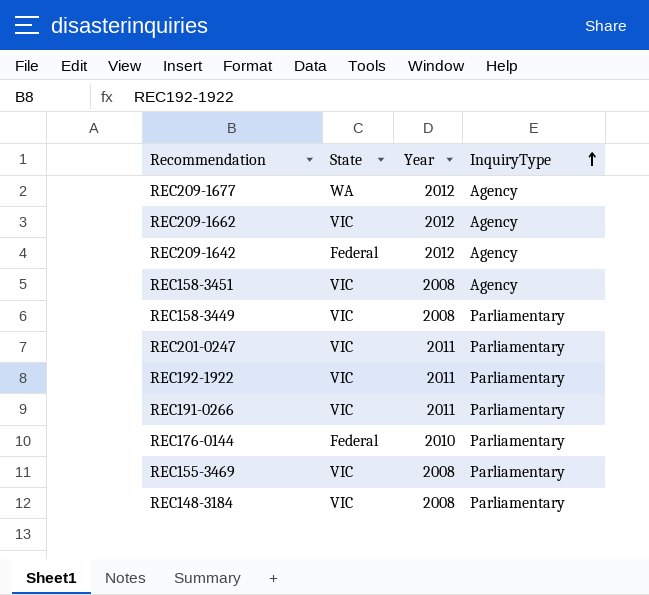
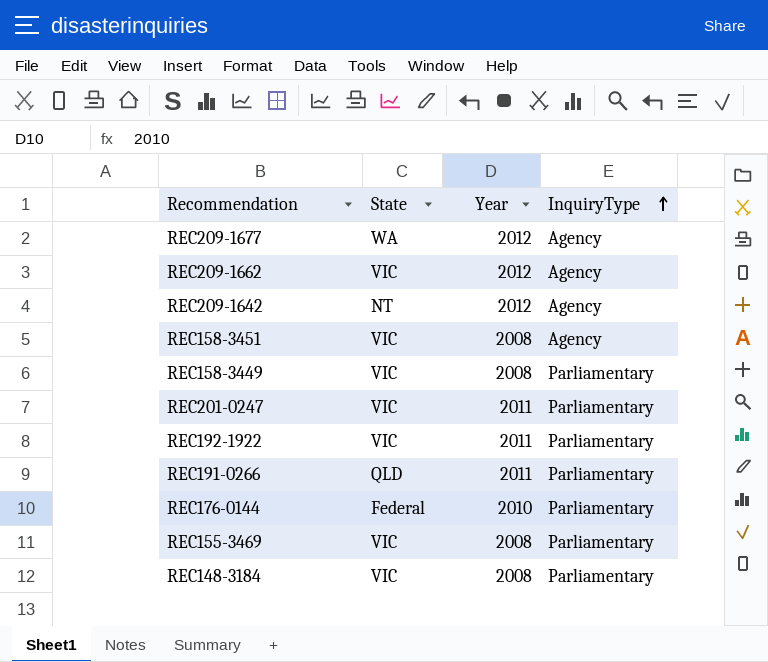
REC209-1642 | State: Federal -> NT
REC191-0266 | State: VIC -> QLD

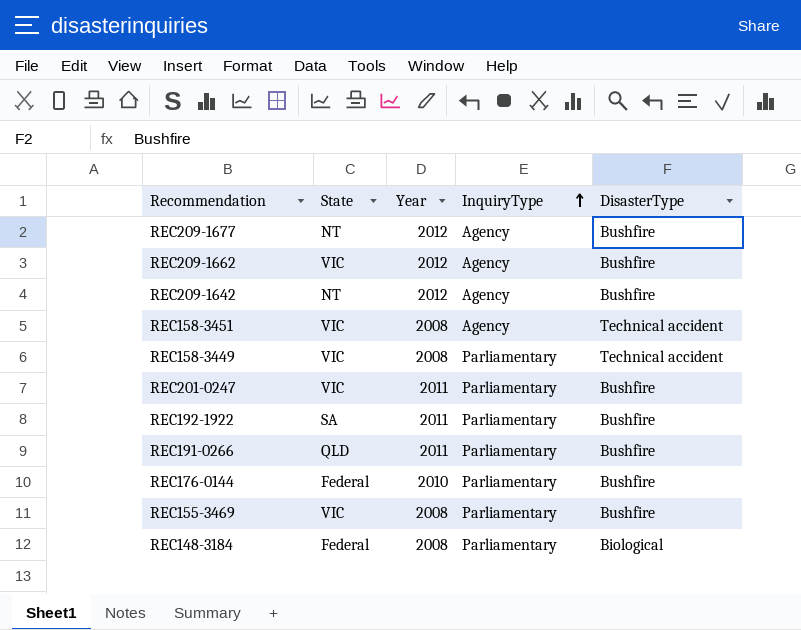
column DisasterType | position: none -> 5
REC209-1677 | State: WA -> NT
REC192-1922 | State: VIC -> SA
REC148-3184 | State: VIC -> Federal

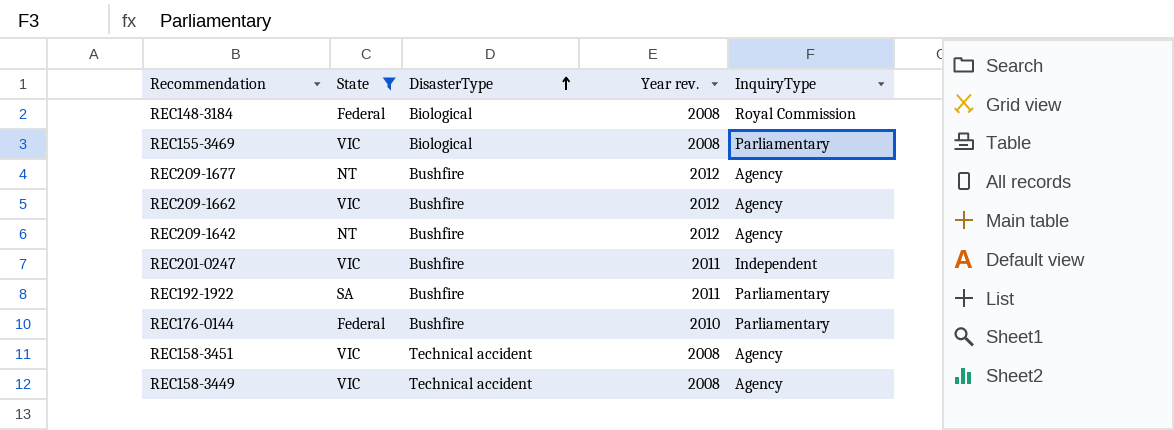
filter: none -> State != QLD
row order: InquiryType ascending -> DisasterType ascending
column DisasterType | position: 5 -> 3
column name: Year -> Year rev.
REC148-3184 | InquiryType: Parliamentary -> Royal Commission
REC155-3469 | DisasterType: Bushfire -> Biological
REC201-0247 | InquiryType: Parliamentary -> Independent
REC158-3449 | InquiryType: Parliamentary -> Agency

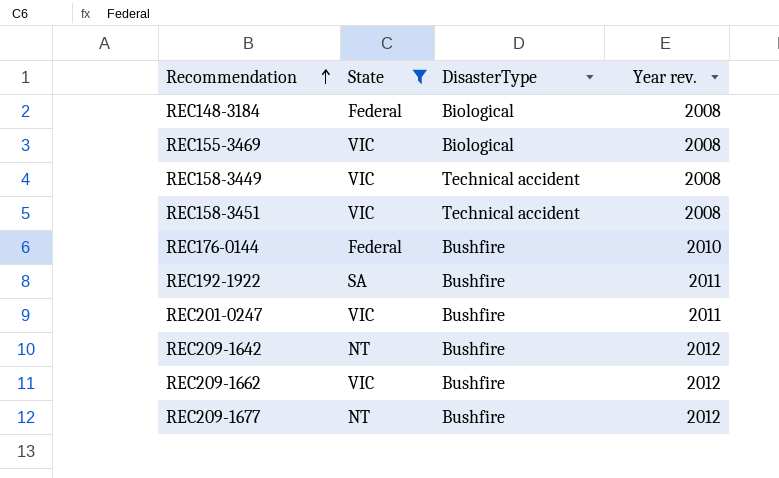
row order: DisasterType ascending -> Recommendation ascending
column InquiryType | position: 5 -> none

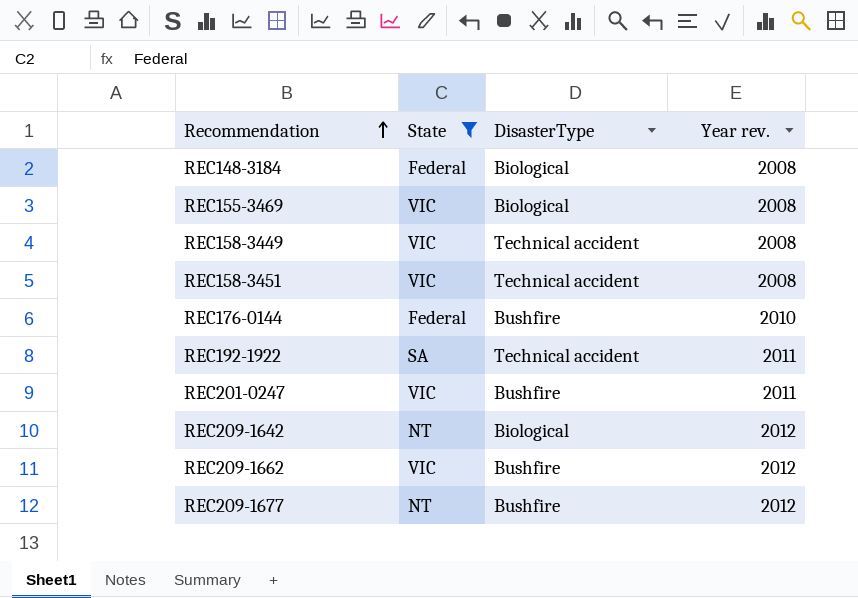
REC192-1922 | DisasterType: Bushfire -> Technical accident
REC209-1642 | DisasterType: Bushfire -> Biological

